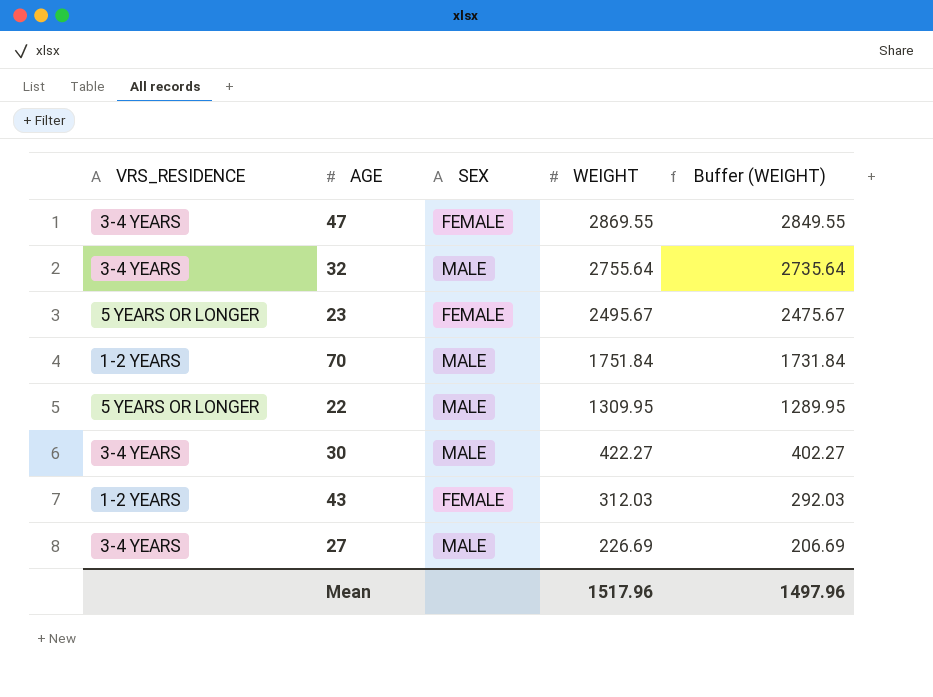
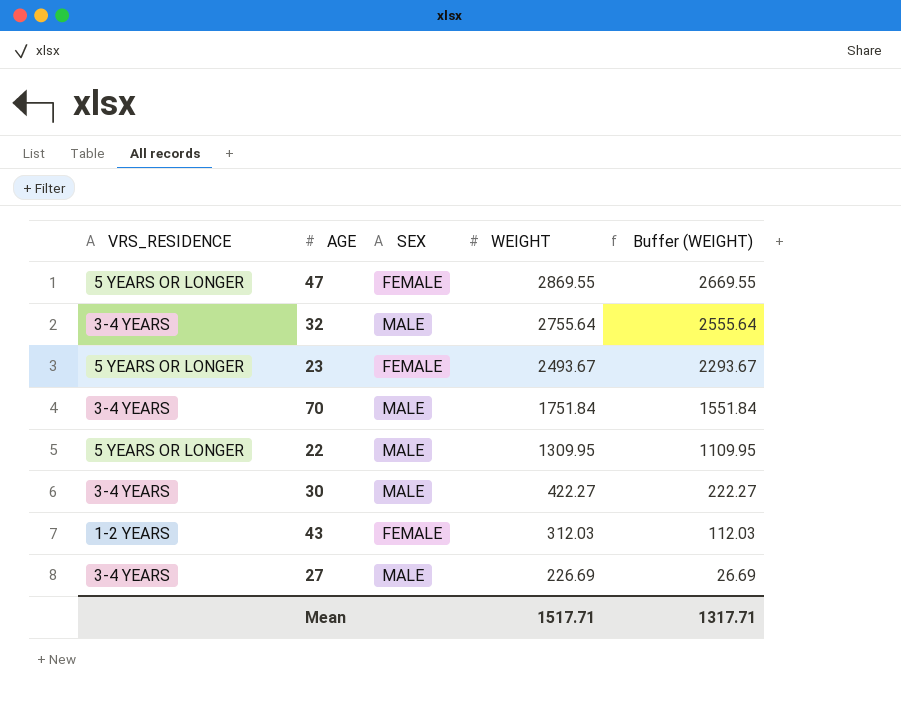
column Buffer (WEIGHT) | formula: [WEIGHT] - 20 -> [WEIGHT] - 200
47 | VRS_RESIDENCE: 3-4 YEARS -> 5 YEARS OR LONGER
23 | WEIGHT: 2495.67 -> 2493.67
70 | VRS_RESIDENCE: 1-2 YEARS -> 3-4 YEARS
Mean | WEIGHT: 1517.96 -> 1517.71
Mean | Buffer (WEIGHT): 1497.96 -> 1317.71

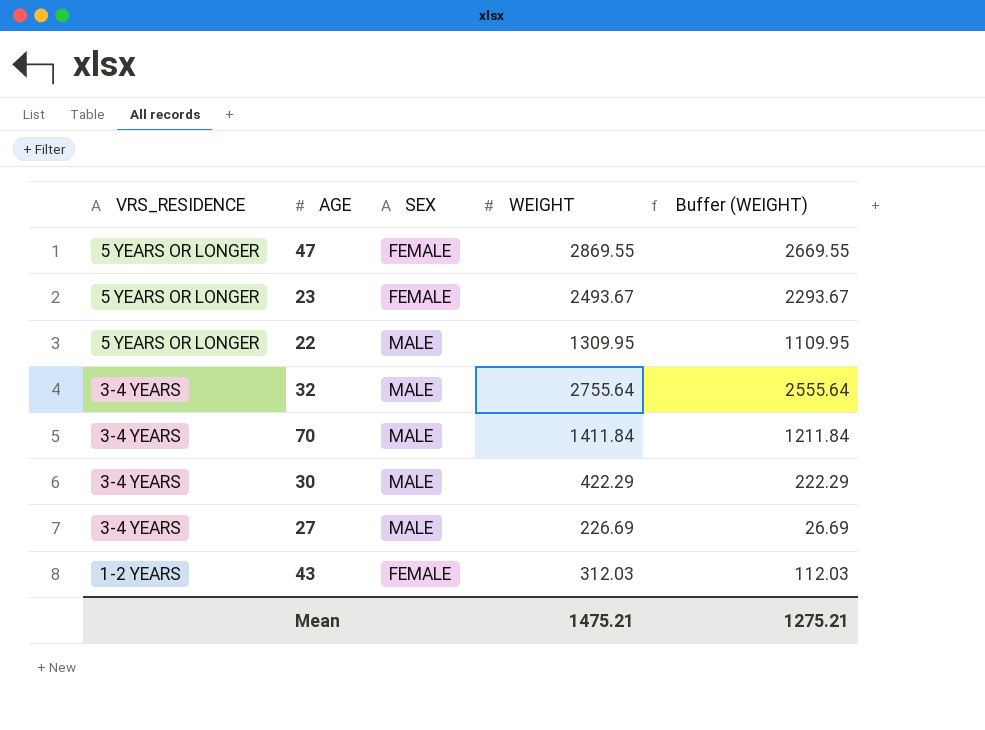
row order: WEIGHT descending -> VRS_RESIDENCE descending
70 | WEIGHT: 1751.84 -> 1411.84
70 | Buffer (WEIGHT): 1551.84 -> 1211.84
30 | WEIGHT: 422.27 -> 422.29
30 | Buffer (WEIGHT): 222.27 -> 222.29
Mean | WEIGHT: 1517.71 -> 1475.21
Mean | Buffer (WEIGHT): 1317.71 -> 1275.21

